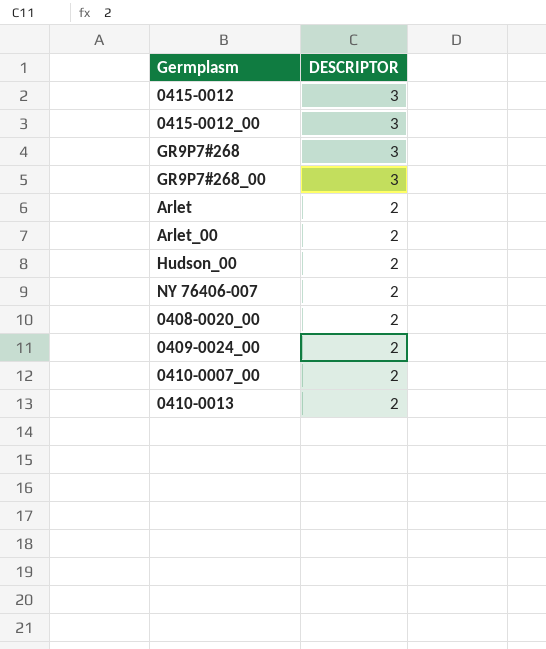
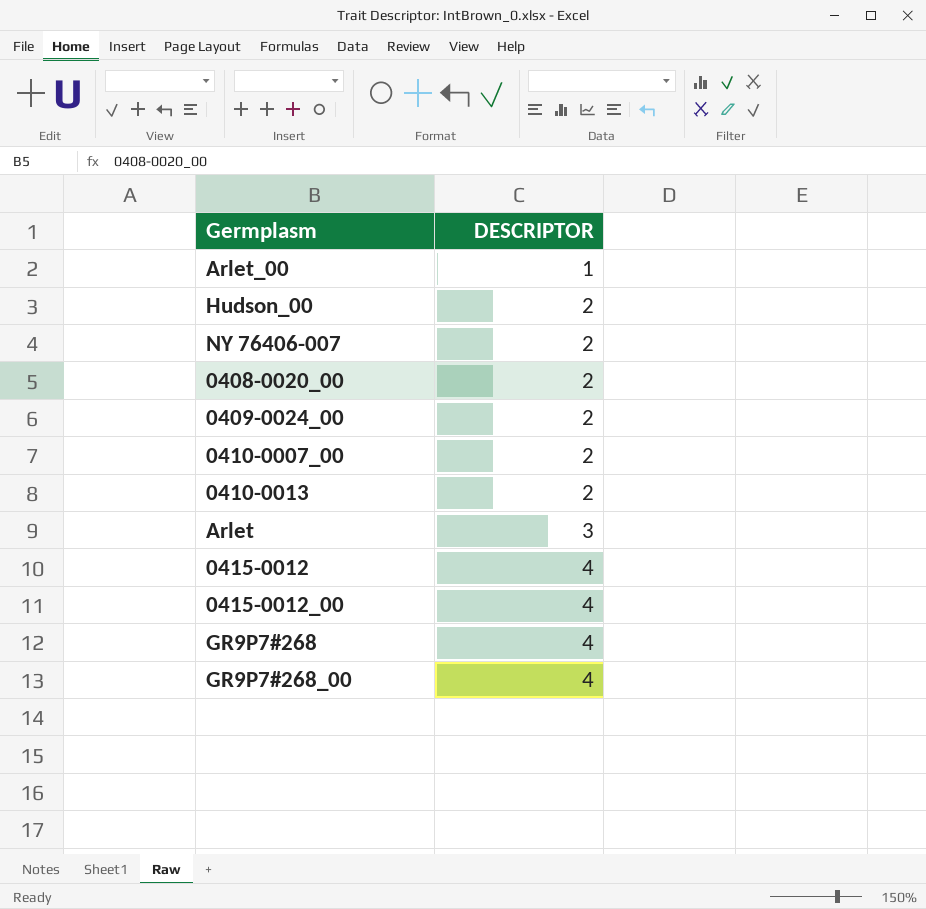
row order: DESCRIPTOR descending -> DESCRIPTOR ascending
Arlet_00 | DESCRIPTOR: 2 -> 1
Arlet | DESCRIPTOR: 2 -> 3
0415-0012 | DESCRIPTOR: 3 -> 4
0415-0012_00 | DESCRIPTOR: 3 -> 4
GR9P7#268 | DESCRIPTOR: 3 -> 4
GR9P7#268_00 | DESCRIPTOR: 3 -> 4

